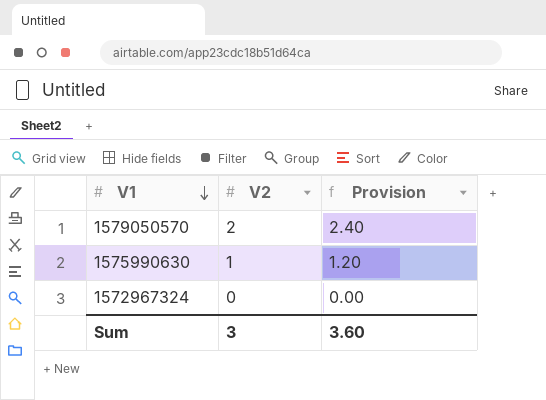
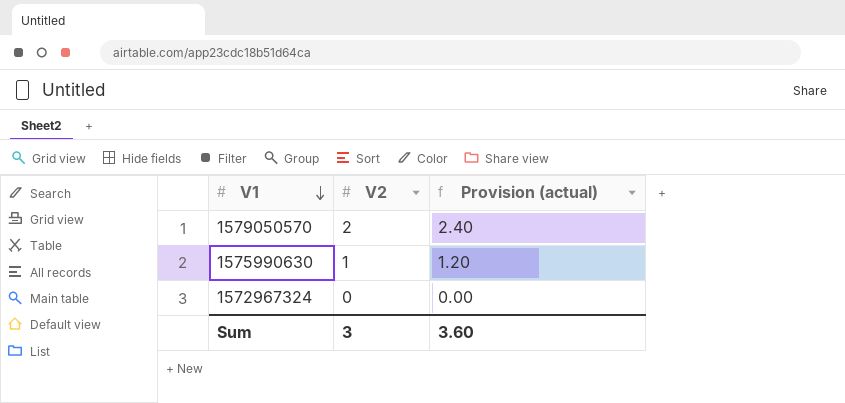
column name: Provision -> Provision (actual)

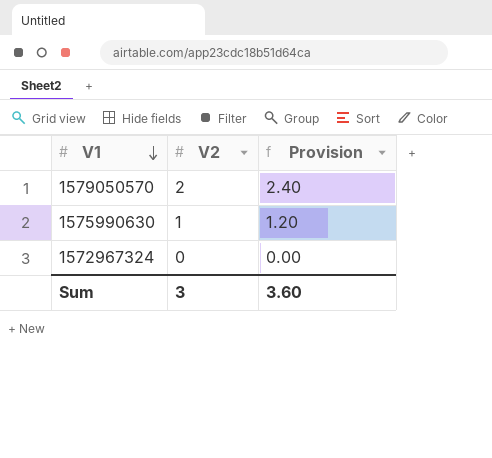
column name: Provision (actual) -> Provision

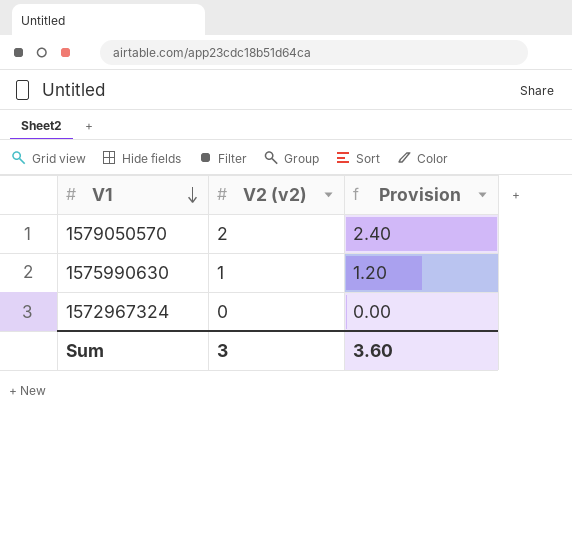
column name: V2 -> V2 (v2)

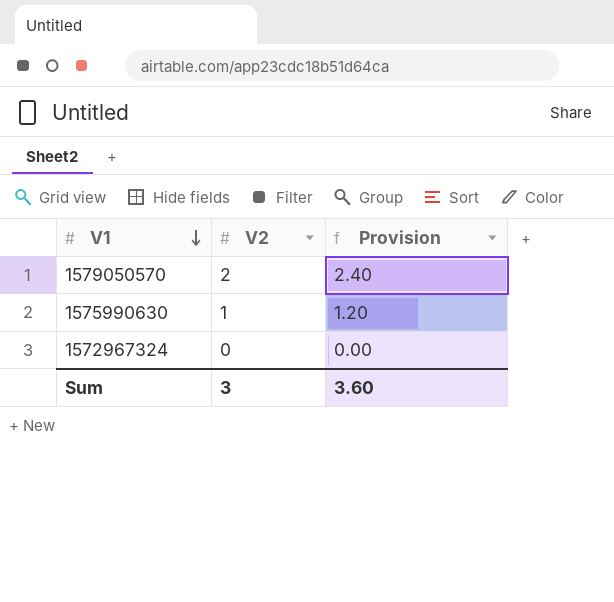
column name: V2 (v2) -> V2

